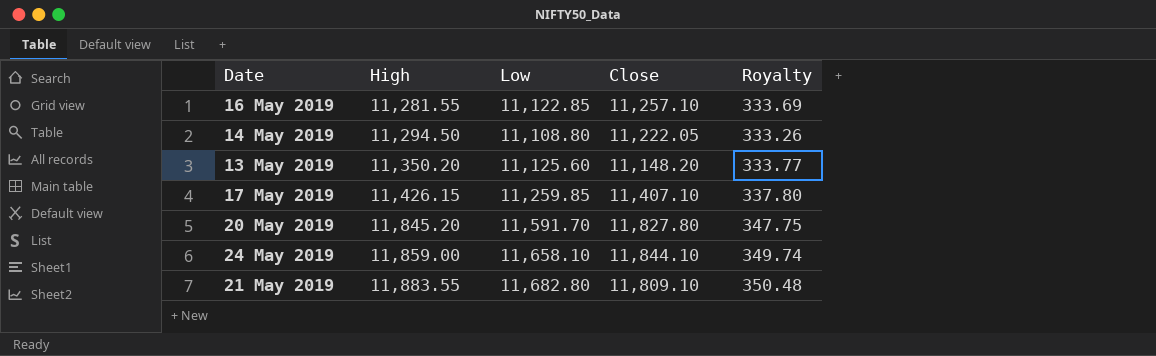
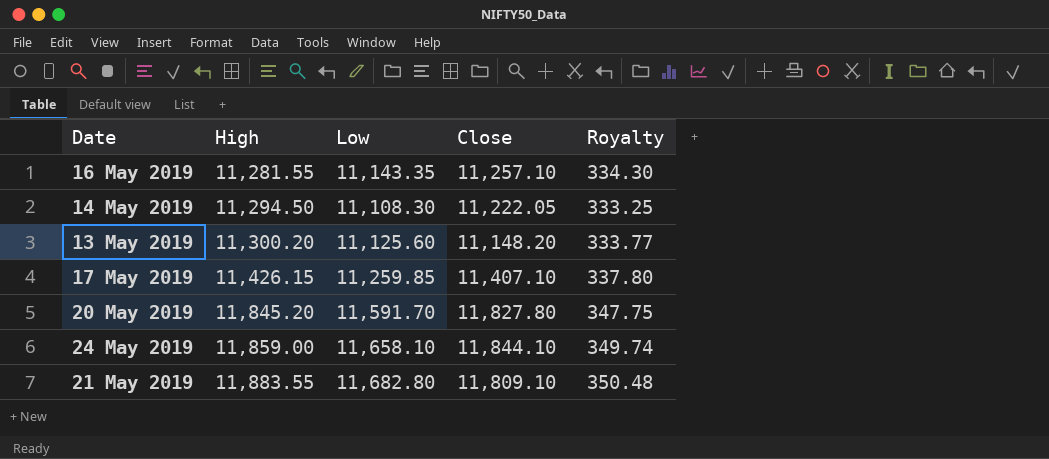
16 May 2019 | Low: 11,122.85 -> 11,143.35
16 May 2019 | Royalty: 333.69 -> 334.30
14 May 2019 | Low: 11,108.80 -> 11,108.30
14 May 2019 | Royalty: 333.26 -> 333.25
13 May 2019 | High: 11,350.20 -> 11,300.20

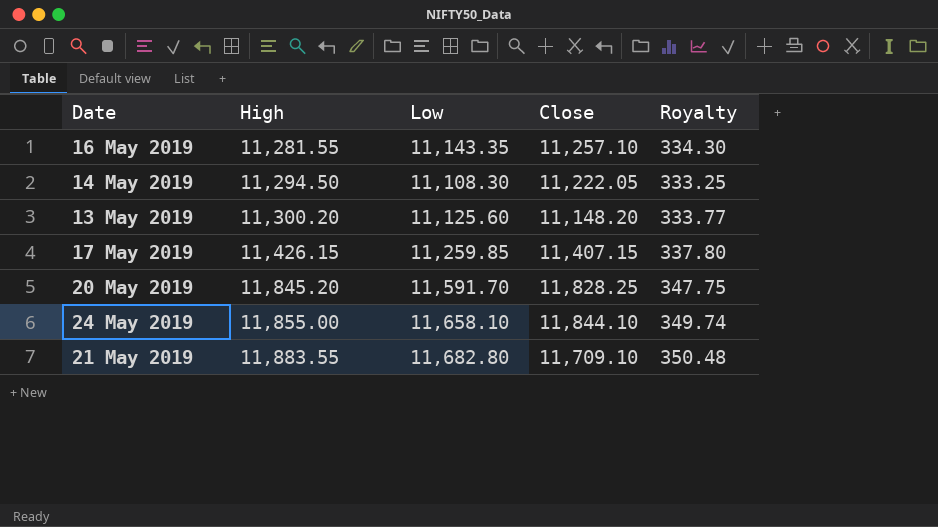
17 May 2019 | Close: 11,407.10 -> 11,407.15
20 May 2019 | Close: 11,827.80 -> 11,828.25
24 May 2019 | High: 11,859.00 -> 11,855.00
21 May 2019 | Close: 11,809.10 -> 11,709.10

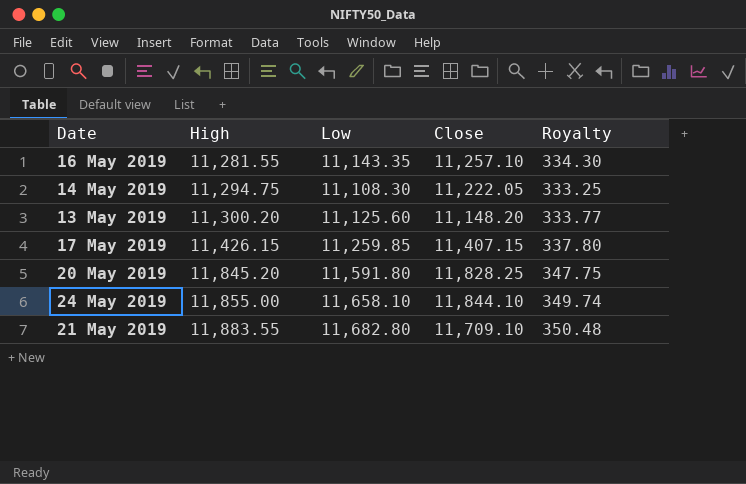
14 May 2019 | High: 11,294.50 -> 11,294.75
20 May 2019 | Low: 11,591.70 -> 11,591.80

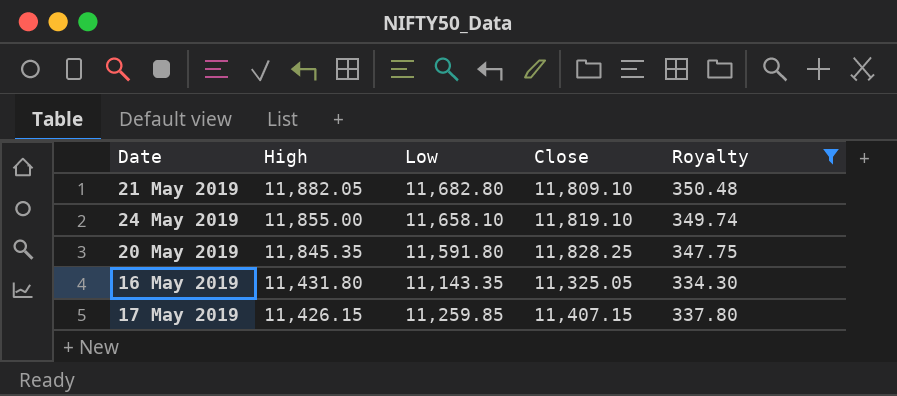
filter: none -> Royalty >= 334.30
row order: High ascending -> High descending
21 May 2019 | High: 11,883.55 -> 11,882.05
21 May 2019 | Close: 11,709.10 -> 11,809.10
24 May 2019 | Close: 11,844.10 -> 11,819.10
20 May 2019 | High: 11,845.20 -> 11,845.35
16 May 2019 | High: 11,281.55 -> 11,431.80
16 May 2019 | Close: 11,257.10 -> 11,325.05

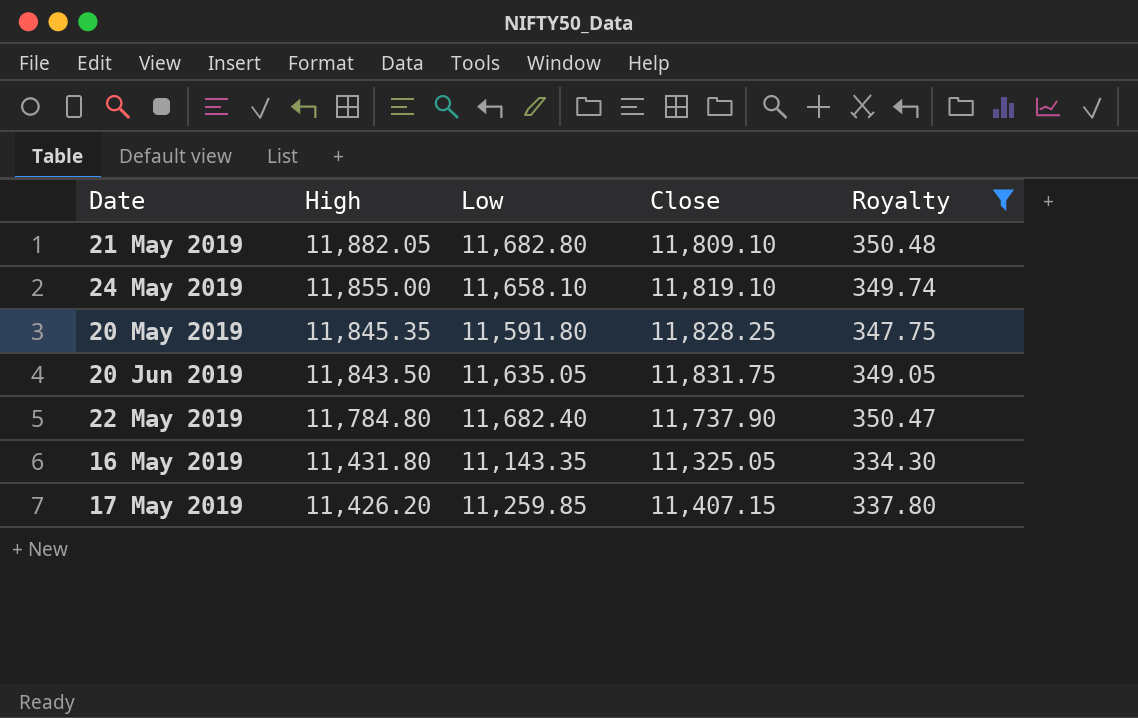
row 20 Jun 2019: none -> 11,843.50 | 11,635.05 | 11,831.75 | 349.05
row 22 May 2019: none -> 11,784.80 | 11,682.40 | 11,737.90 | 350.47
17 May 2019 | High: 11,426.15 -> 11,426.20

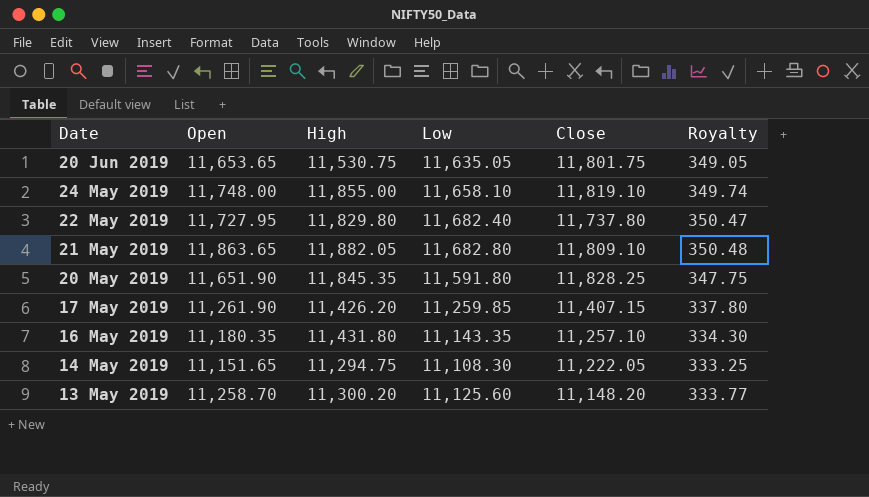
filter: Royalty >= 334.30 -> none
row order: High descending -> Date descending
column Open | position: none -> 2
20 Jun 2019 | High: 11,843.50 -> 11,530.75
20 Jun 2019 | Close: 11,831.75 -> 11,801.75
22 May 2019 | High: 11,784.80 -> 11,829.80
22 May 2019 | Close: 11,737.90 -> 11,737.80
16 May 2019 | Close: 11,325.05 -> 11,257.10

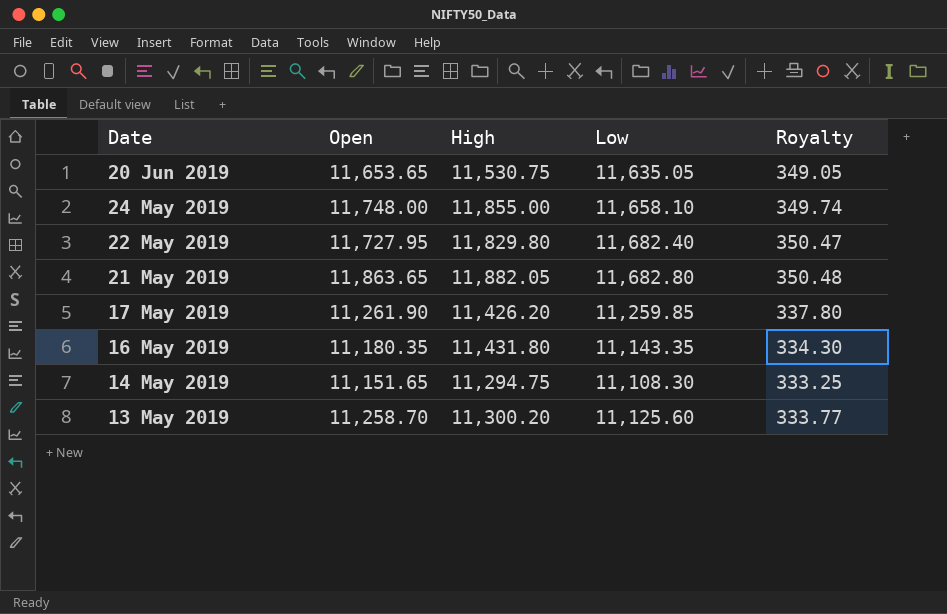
column Close | position: 5 -> none
row 20 May 2019: 11,651.90 | 11,845.35 | 11,591.80 | 11,828.25 | 347.75 -> none

